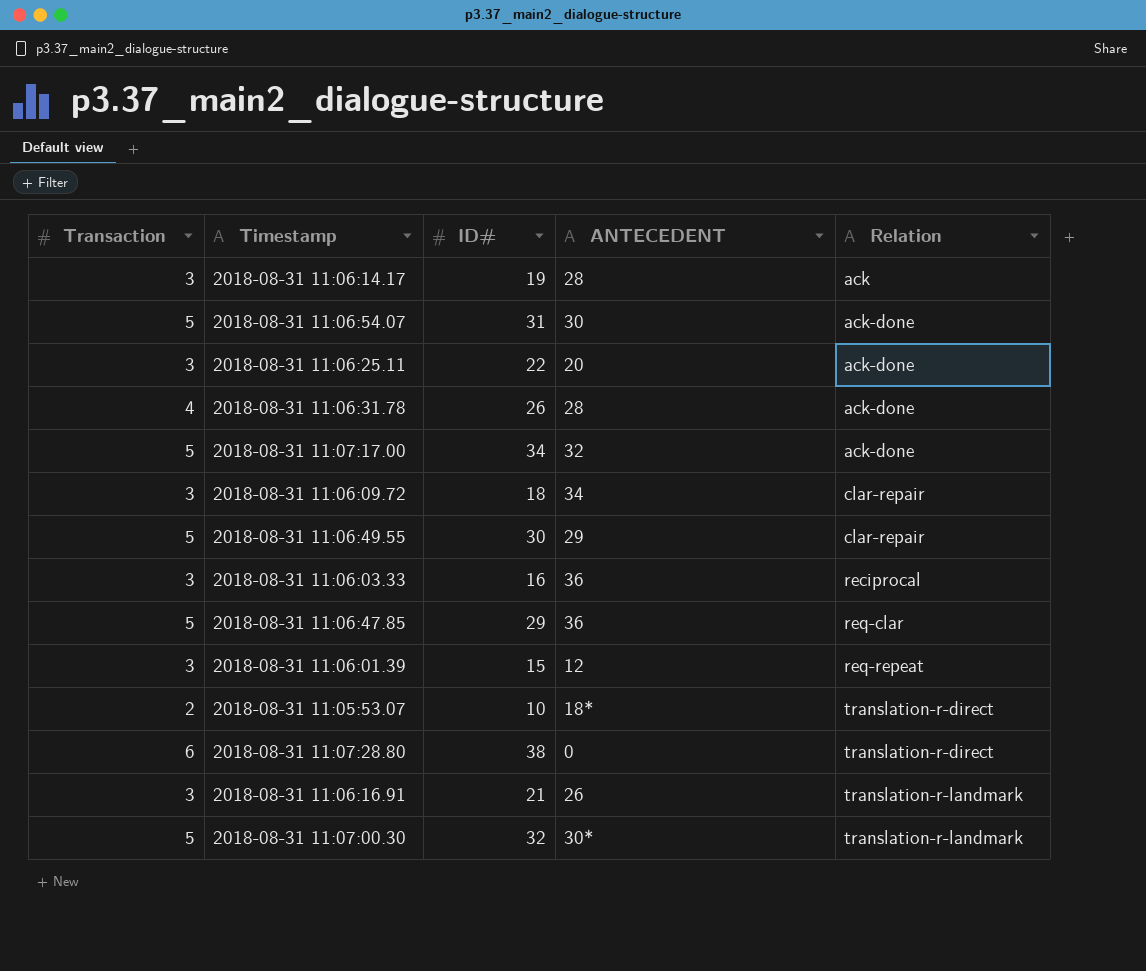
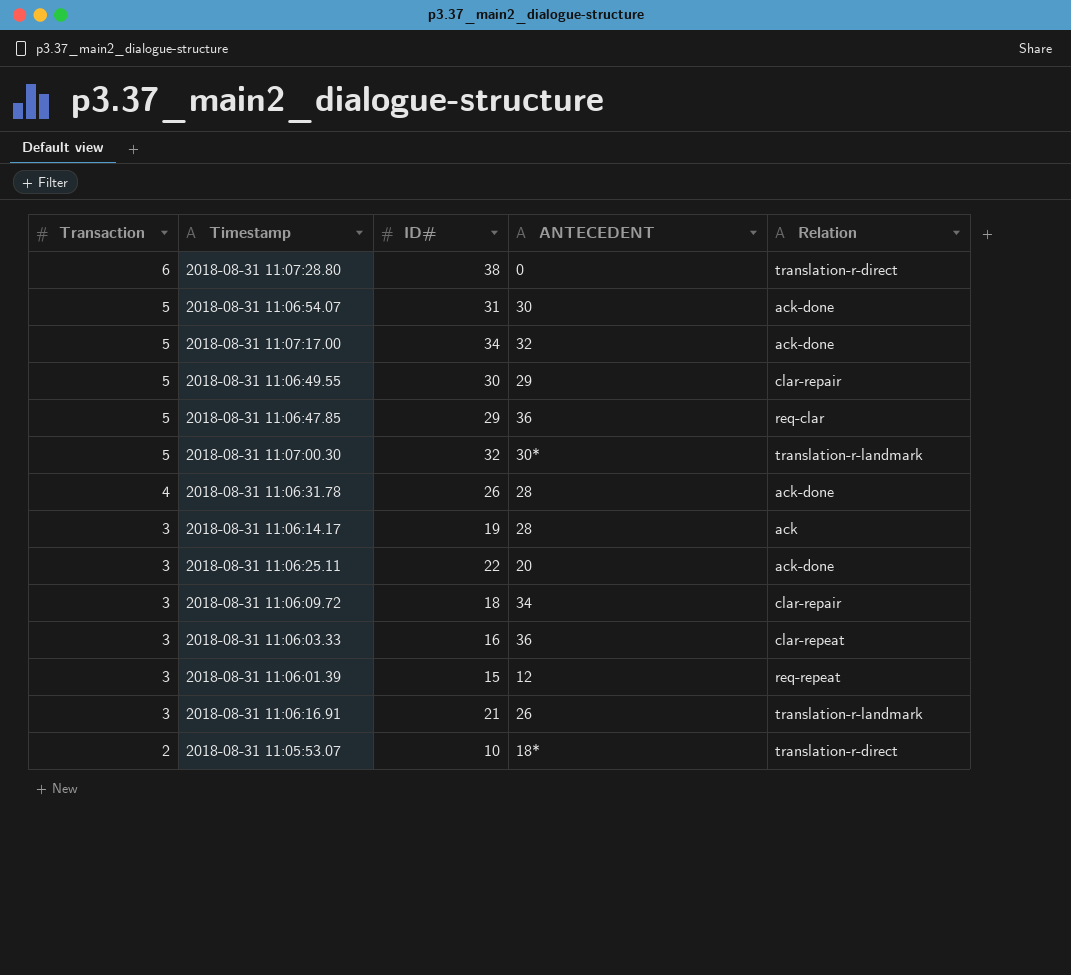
row order: Relation ascending -> Transaction descending
2018-08-31 11:06:03.33 | Relation: reciprocal -> clar-repeat

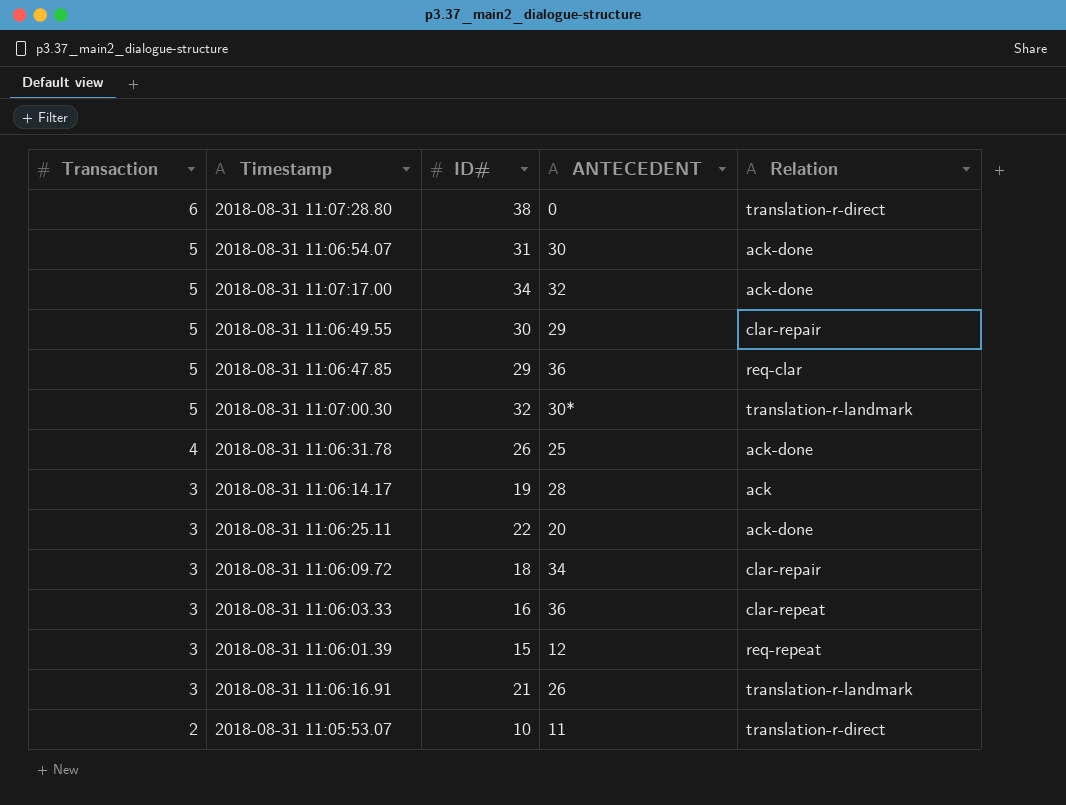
2018-08-31 11:06:31.78 | ANTECEDENT: 28 -> 25
2018-08-31 11:05:53.07 | ANTECEDENT: 18* -> 11

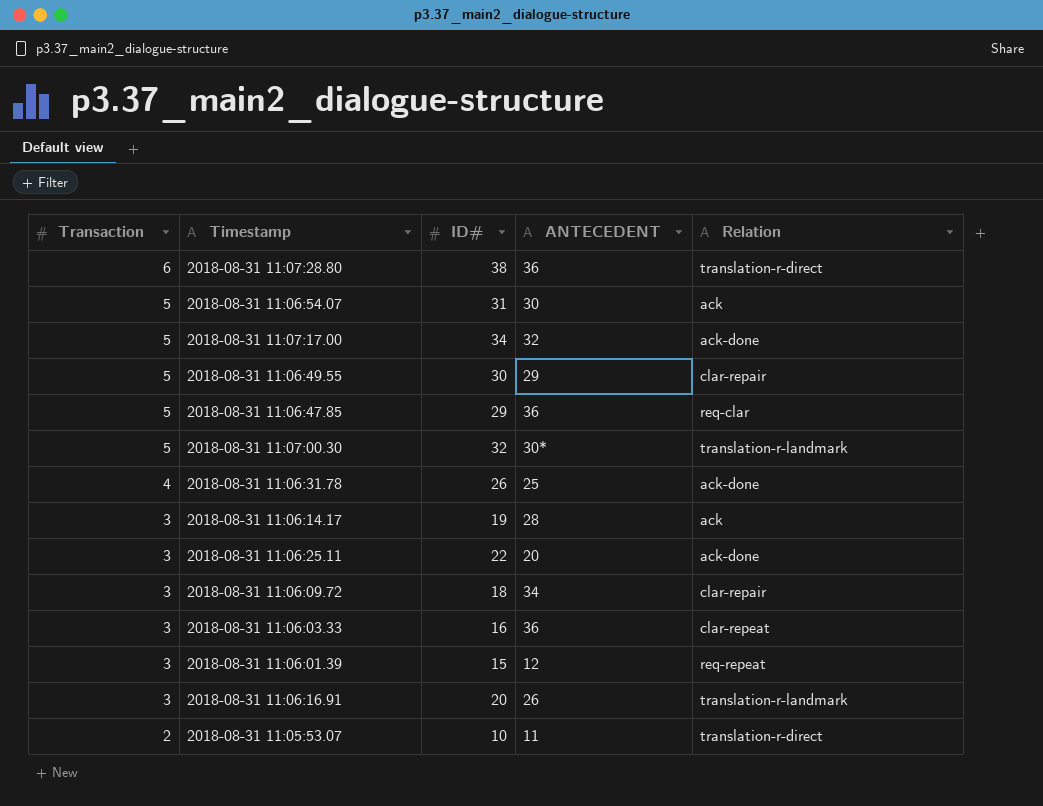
2018-08-31 11:07:28.80 | ANTECEDENT: 0 -> 36
2018-08-31 11:06:54.07 | Relation: ack-done -> ack
2018-08-31 11:06:16.91 | ID#: 21 -> 20

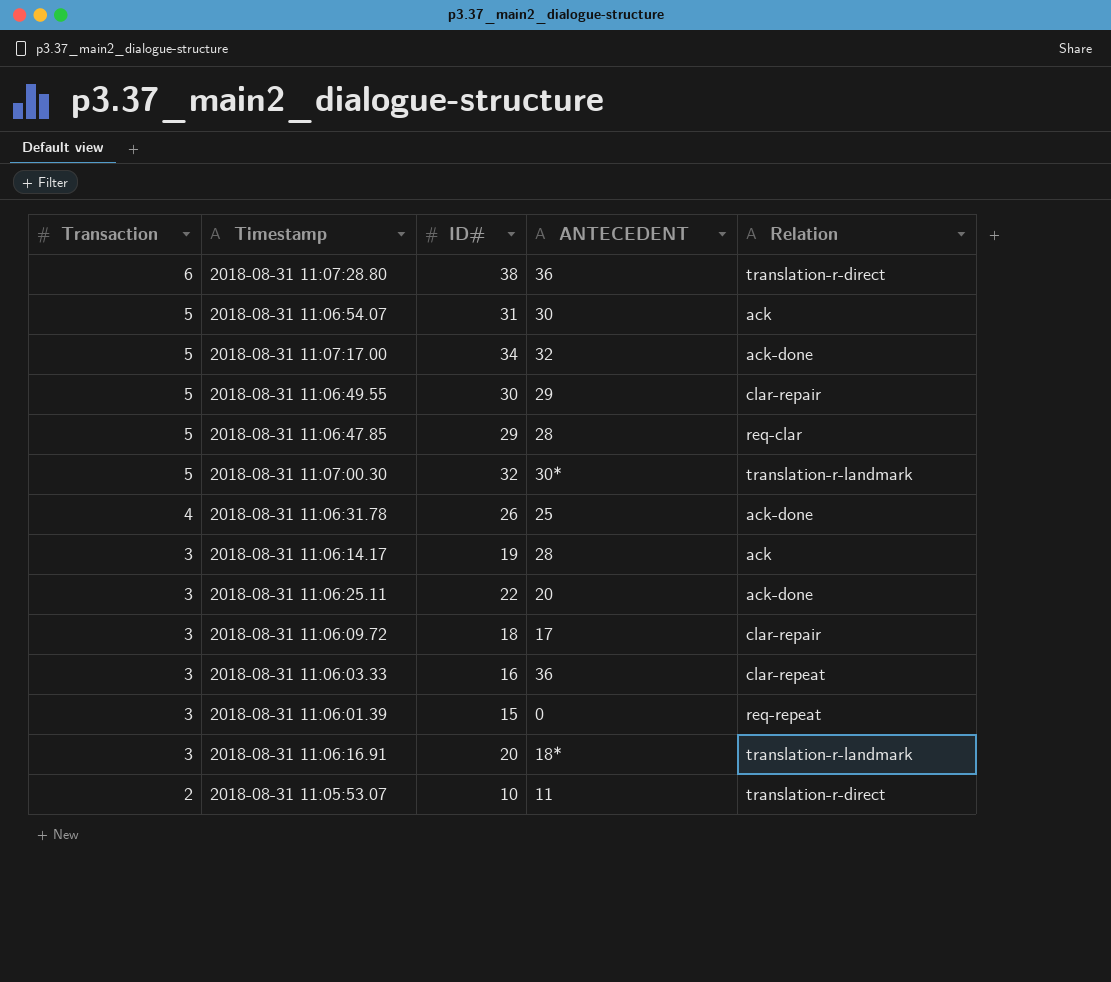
2018-08-31 11:06:47.85 | ANTECEDENT: 36 -> 28
2018-08-31 11:06:09.72 | ANTECEDENT: 34 -> 17
2018-08-31 11:06:01.39 | ANTECEDENT: 12 -> 0
2018-08-31 11:06:16.91 | ANTECEDENT: 26 -> 18*

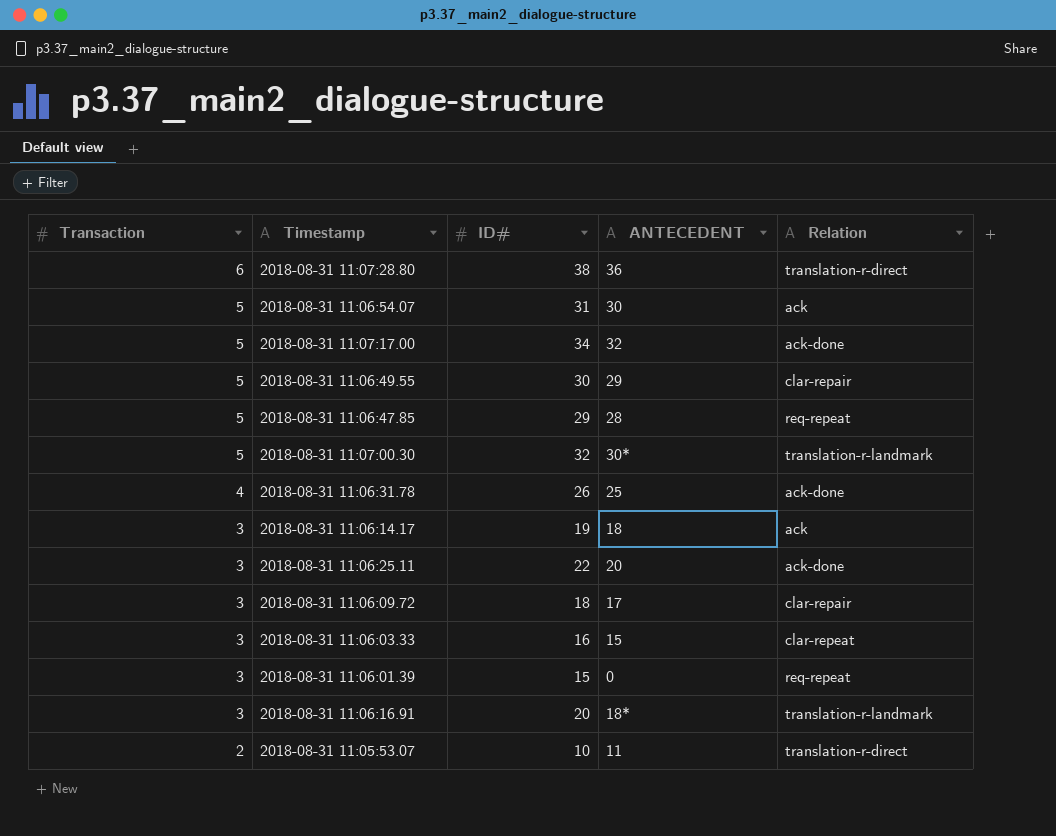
2018-08-31 11:06:47.85 | Relation: req-clar -> req-repeat
2018-08-31 11:06:14.17 | ANTECEDENT: 28 -> 18
2018-08-31 11:06:03.33 | ANTECEDENT: 36 -> 15

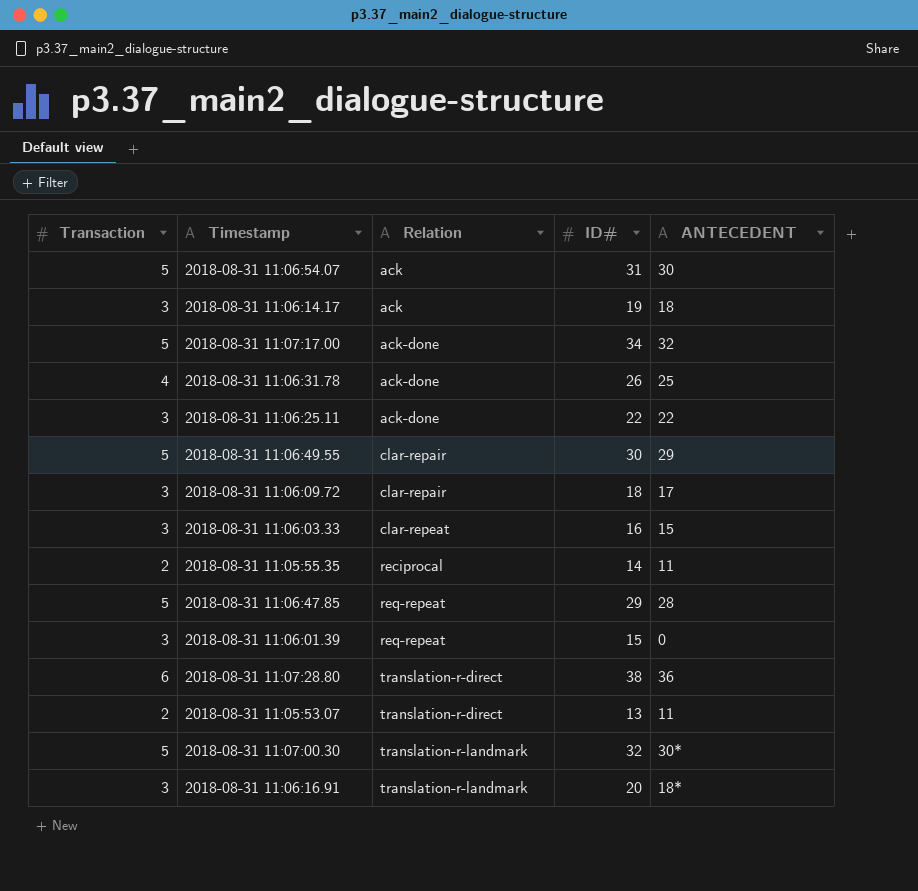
row order: Transaction descending -> Relation ascending
column Relation | position: 5 -> 3
2018-08-31 11:06:25.11 | ANTECEDENT: 20 -> 22
row 2018-08-31 11:05:55.35: none -> 2 | reciprocal | 14 | 11
2018-08-31 11:05:53.07 | ID#: 10 -> 13

